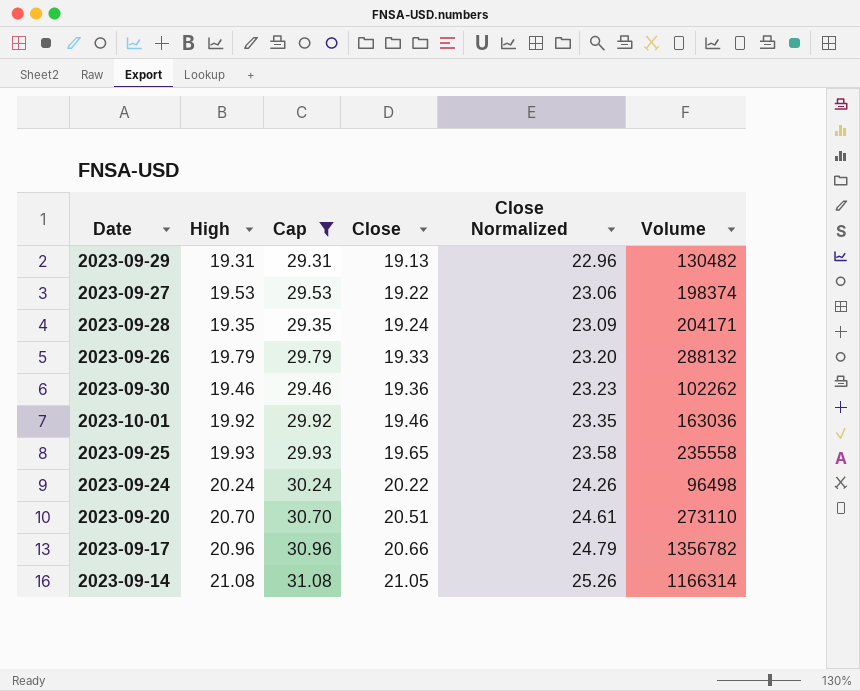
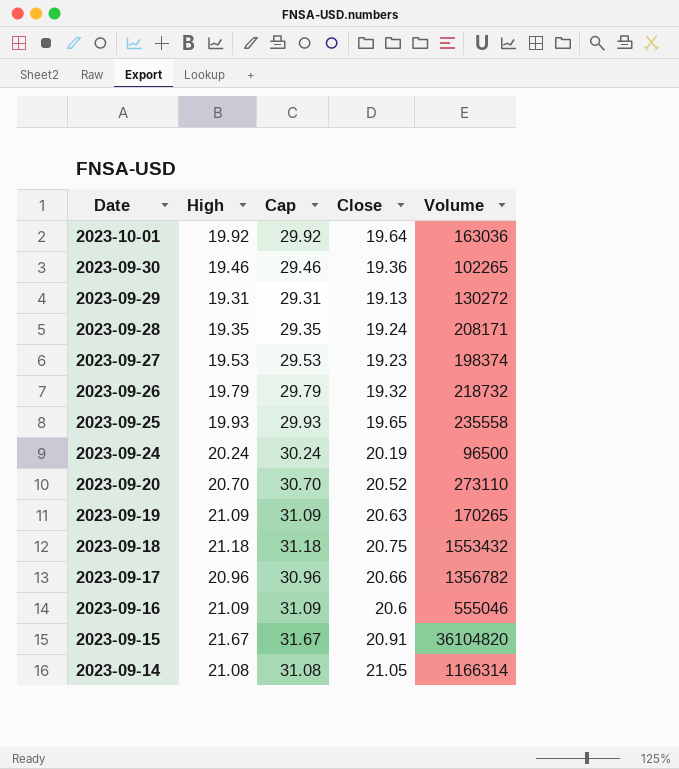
filter: Cap <= 31.08 -> none
row order: Close ascending -> Date descending
column Close Normalized | formula: [Close] * 1.2 -> none
2023-10-01 | Close: 19.46 -> 19.64
2023-09-30 | Volume: 102262 -> 102265
2023-09-29 | Volume: 130482 -> 130272
2023-09-28 | Volume: 204171 -> 208171
2023-09-27 | Close: 19.22 -> 19.23
2023-09-26 | Close: 19.33 -> 19.32
2023-09-26 | Volume: 288132 -> 218732
2023-09-24 | Close: 20.22 -> 20.19
2023-09-24 | Volume: 96498 -> 96500
2023-09-20 | Close: 20.51 -> 20.52

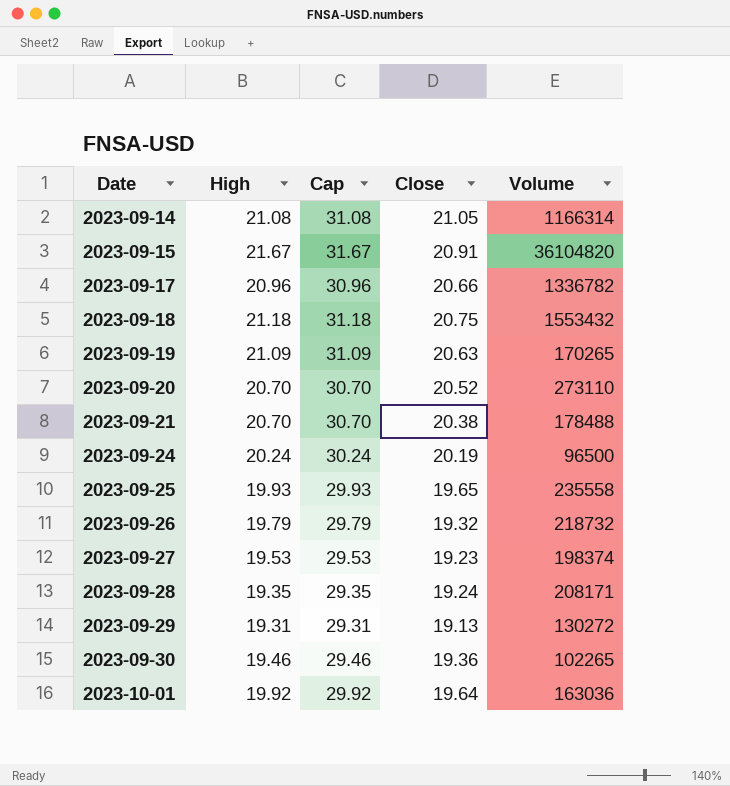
row order: Date descending -> Date ascending
row 2023-09-16: 21.09 | 31.09 | 20.6 | 555046 -> none
2023-09-17 | Volume: 1356782 -> 1336782
row 2023-09-21: none -> 20.70 | 30.70 | 20.38 | 178488

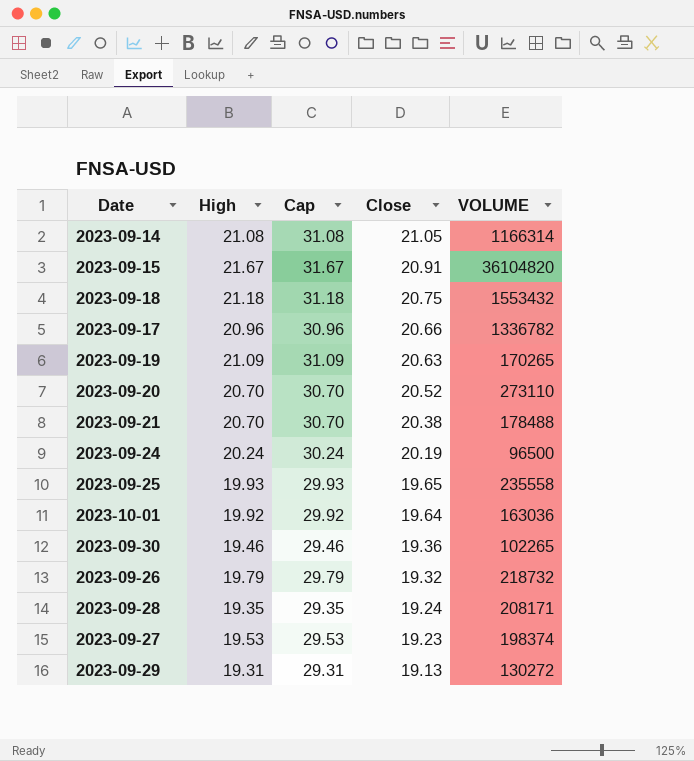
row order: Date ascending -> Close descending
column name: Volume -> VOLUME

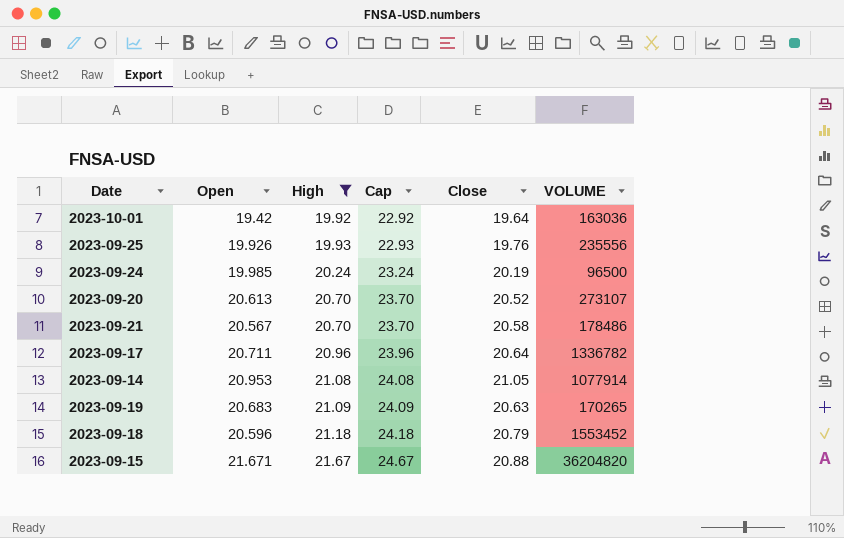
filter: none -> High >= 19.92
row order: Close descending -> High ascending
column Open | position: none -> 2
column Cap | formula: [High] + 10 -> [High] + 3
2023-09-25 | Close: 19.65 -> 19.76
2023-09-25 | VOLUME: 235558 -> 235556
2023-09-20 | VOLUME: 273110 -> 273107
2023-09-21 | Close: 20.38 -> 20.58
2023-09-21 | VOLUME: 178488 -> 178486
2023-09-17 | Close: 20.66 -> 20.64
2023-09-14 | VOLUME: 1166314 -> 1077914
2023-09-18 | Close: 20.75 -> 20.79
2023-09-18 | VOLUME: 1553432 -> 1553452
2023-09-15 | Close: 20.91 -> 20.88
2023-09-15 | VOLUME: 36104820 -> 36204820

